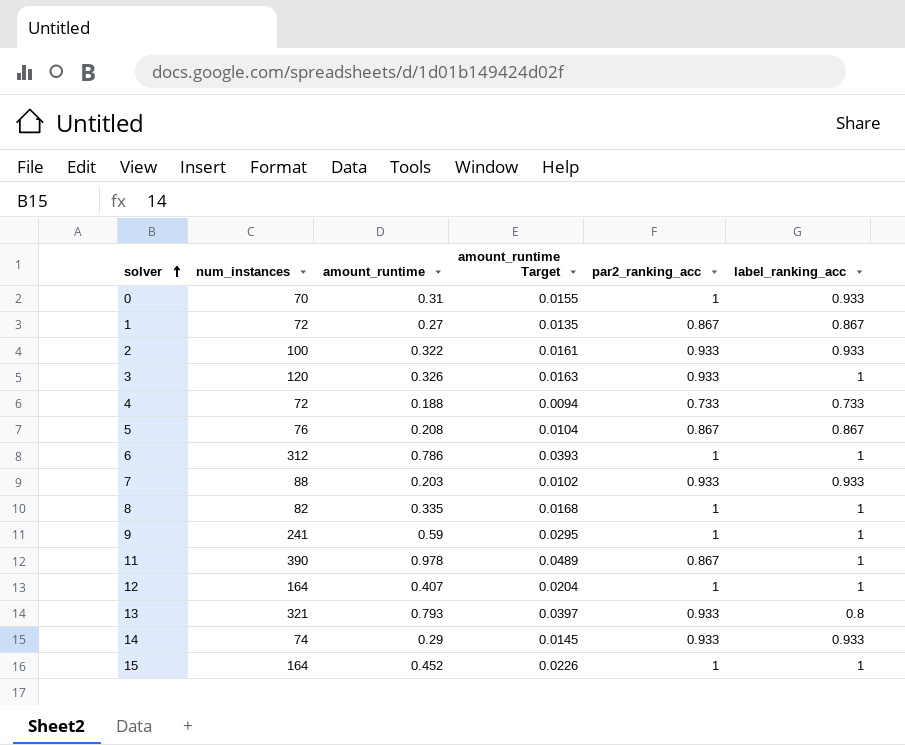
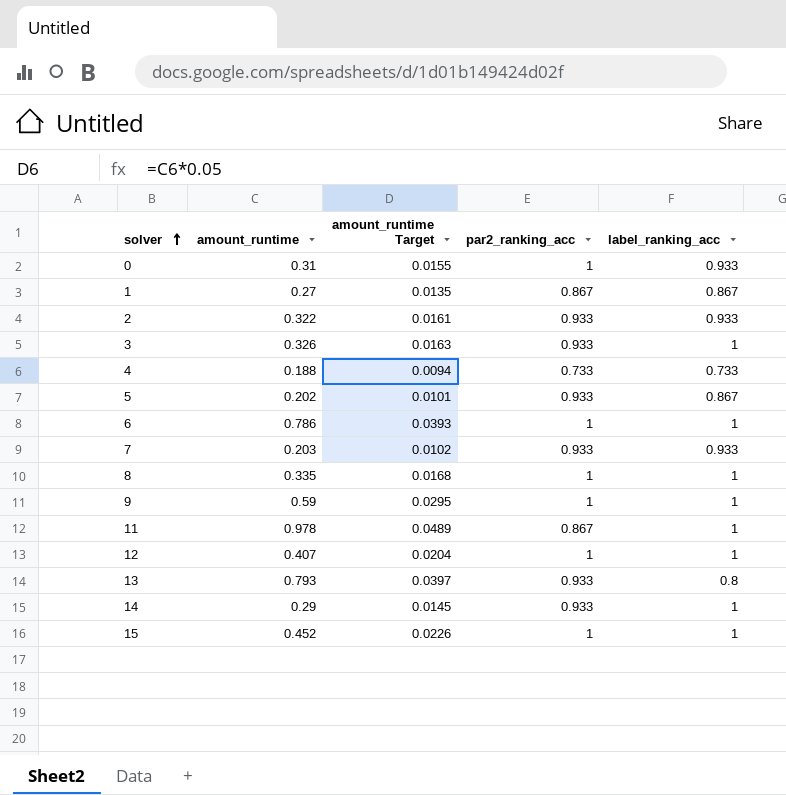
column num_instances | position: 2 -> none
5 | amount_runtime: 0.208 -> 0.202
5 | amount_runtime Target: 0.0104 -> 0.0101
5 | par2_ranking_acc: 0.867 -> 0.933
14 | label_ranking_acc: 0.933 -> 1

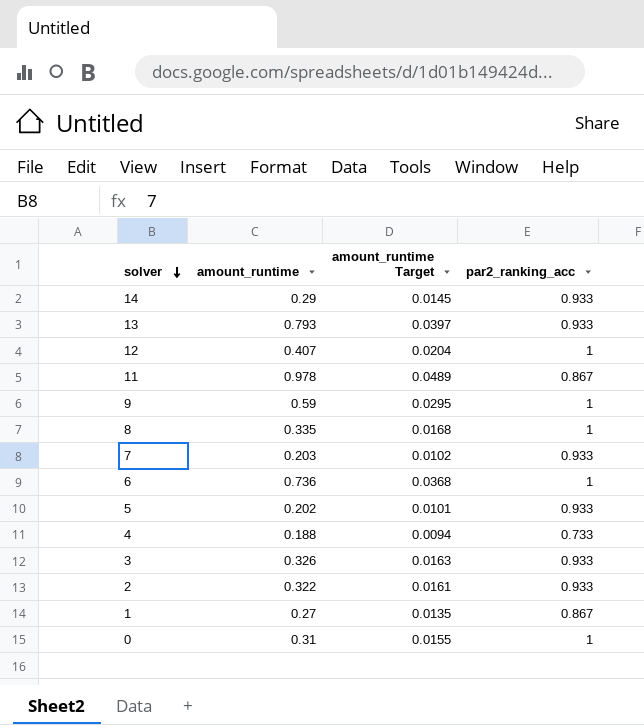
row order: solver ascending -> solver descending
column label_ranking_acc | position: 5 -> none
row 15: 0.452 | 0.0226 | 1 | 1 -> none
6 | amount_runtime: 0.786 -> 0.736
6 | amount_runtime Target: 0.0393 -> 0.0368

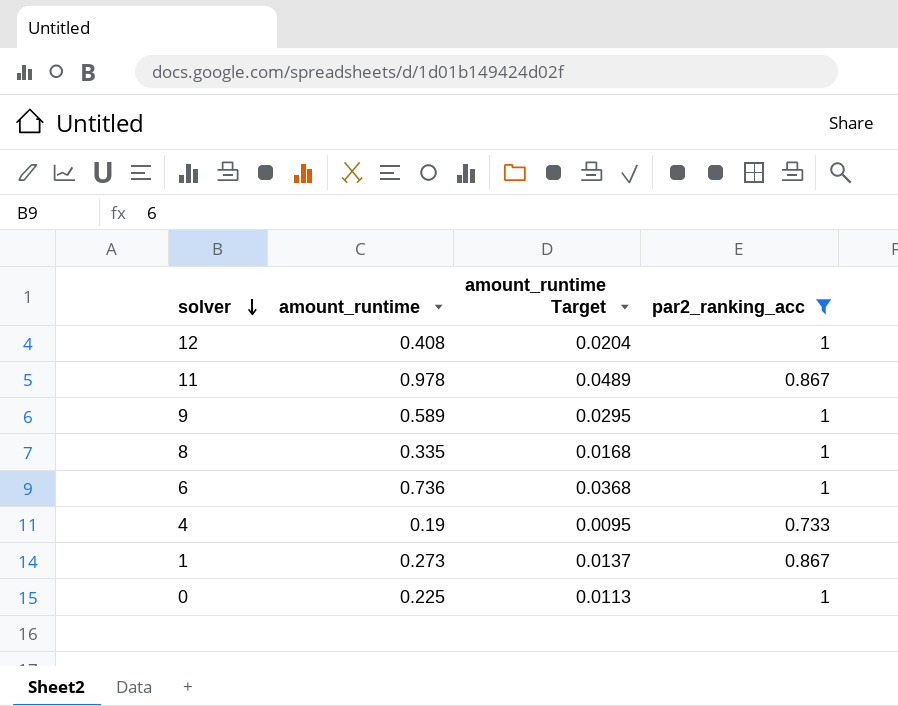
filter: none -> par2_ranking_acc != 0.933
12 | amount_runtime: 0.407 -> 0.408
9 | amount_runtime: 0.59 -> 0.589
4 | amount_runtime: 0.188 -> 0.19
4 | amount_runtime Target: 0.0094 -> 0.0095
1 | amount_runtime: 0.27 -> 0.273
1 | amount_runtime Target: 0.0135 -> 0.0137
0 | amount_runtime: 0.31 -> 0.225
0 | amount_runtime Target: 0.0155 -> 0.0113

